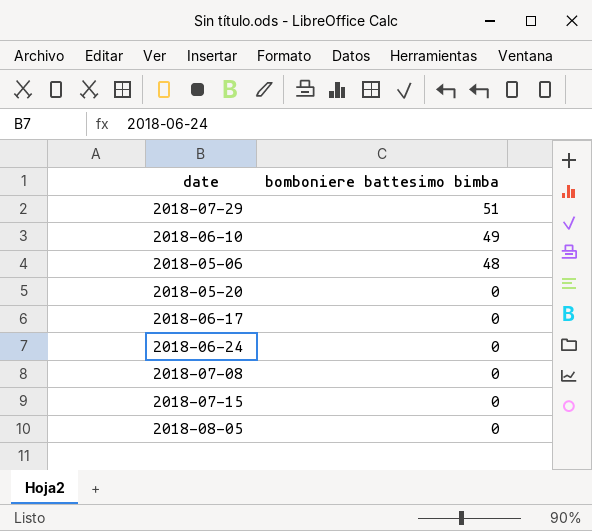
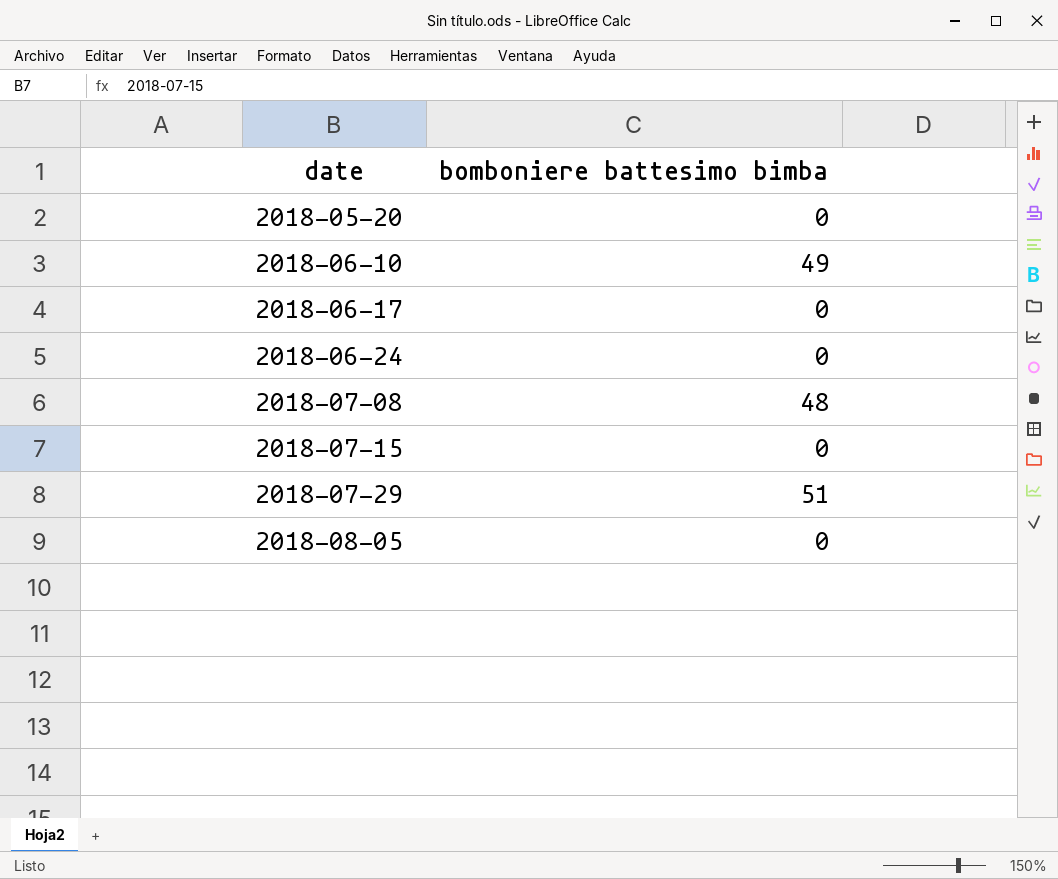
row order: bomboniere battesimo bimba descending -> date ascending
row 2018-05-06: 48 -> none
2018-07-08 | bomboniere battesimo bimba: 0 -> 48

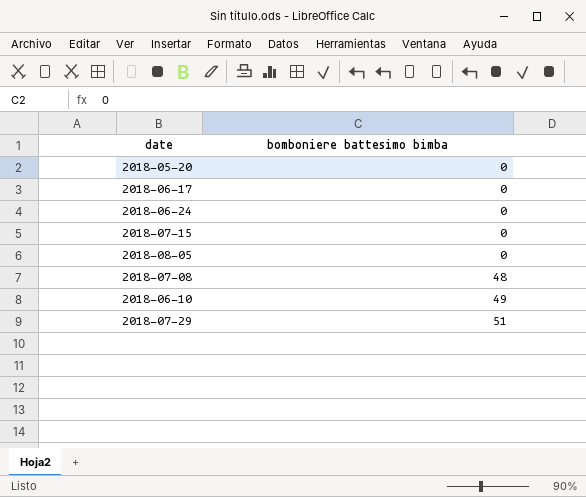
row order: date ascending -> bomboniere battesimo bimba ascending

